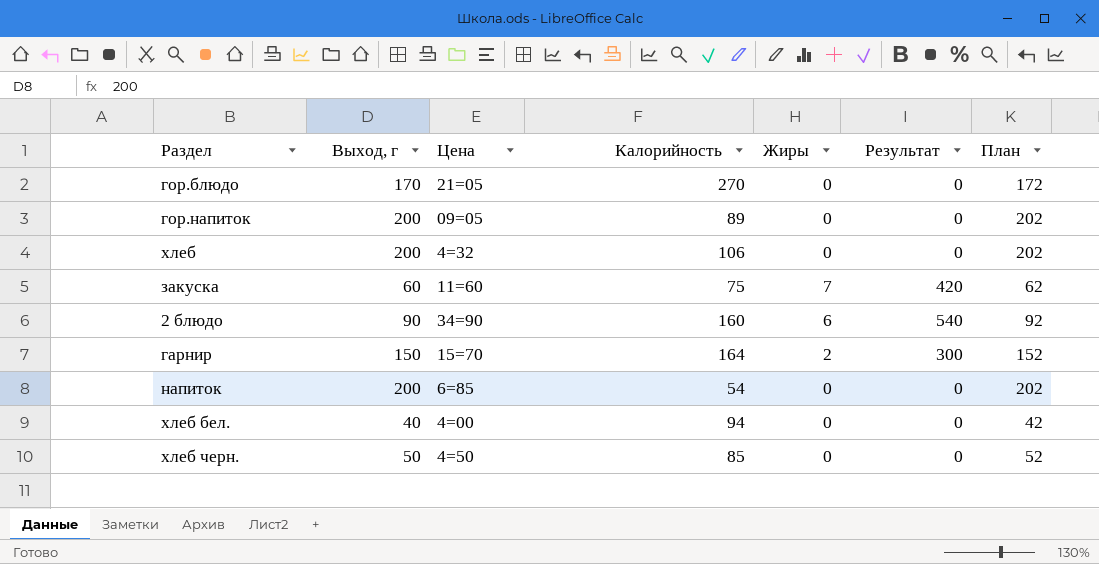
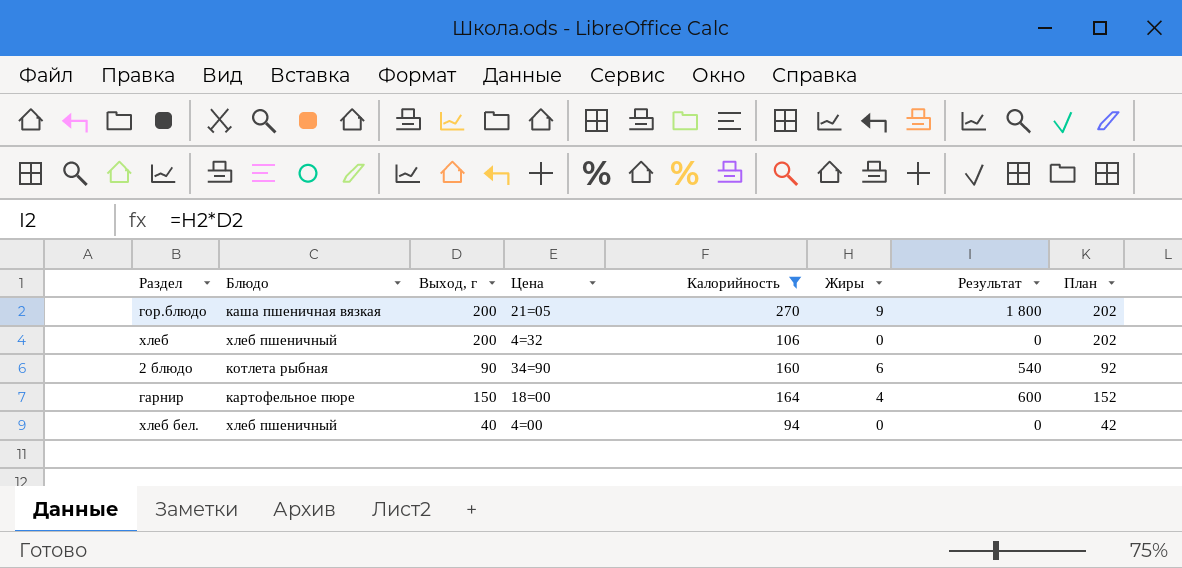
filter: none -> Калорийность >= 94
column Блюдо | position: none -> 2
гор.блюдо | Выход, г: 170 -> 200
гор.блюдо | Жиры: 0 -> 9
гор.блюдо | Результат: 0 -> 1 800
гор.блюдо | План: 172 -> 202
гарнир | Цена: 15=70 -> 18=00
гарнир | Жиры: 2 -> 4
гарнир | Результат: 300 -> 600

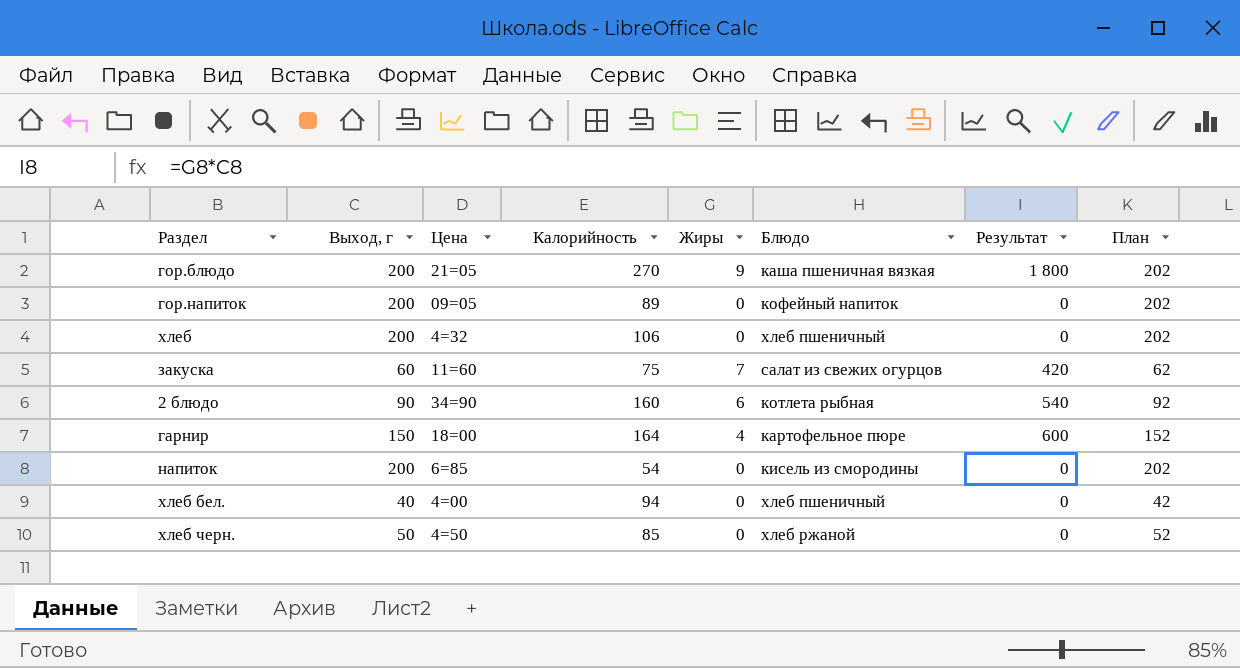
filter: Калорийность >= 94 -> none
column Блюдо | position: 2 -> 6

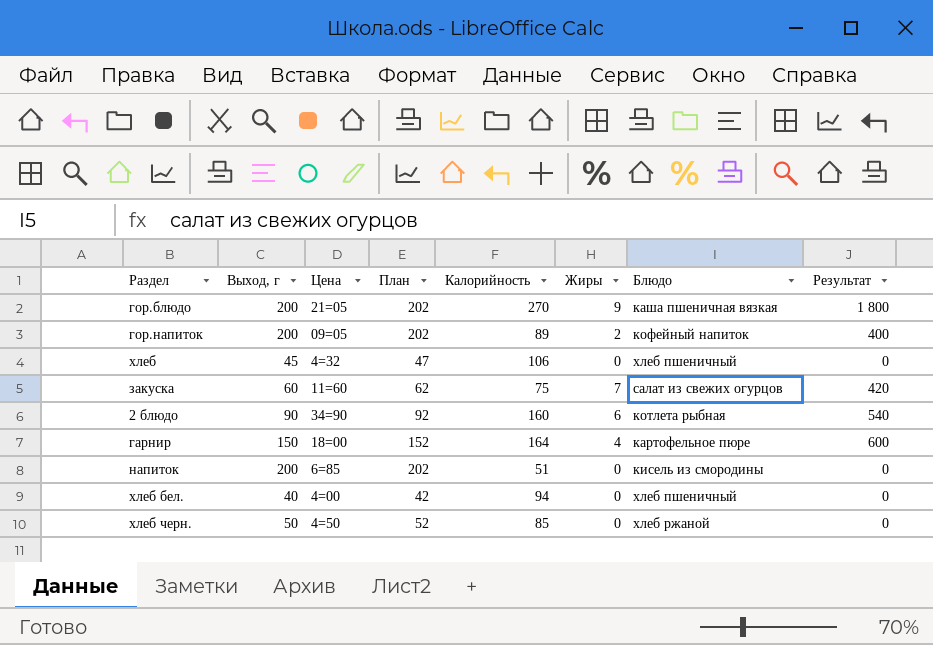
column План | position: 8 -> 4
гор.напиток | Жиры: 0 -> 2
гор.напиток | Результат: 0 -> 400
хлеб | Выход, г: 200 -> 45
хлеб | План: 202 -> 47
напиток | Калорийность: 54 -> 51

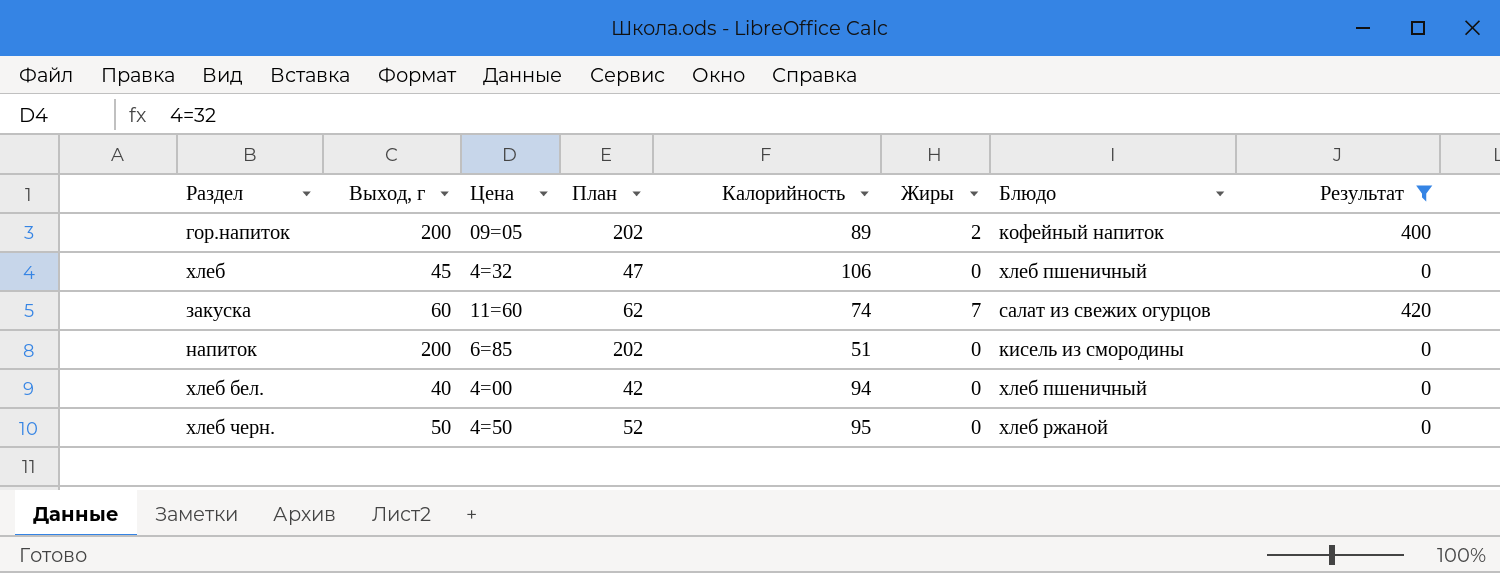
filter: none -> Результат <= 420
закуска | Калорийность: 75 -> 74
хлеб черн. | Калорийность: 85 -> 95

